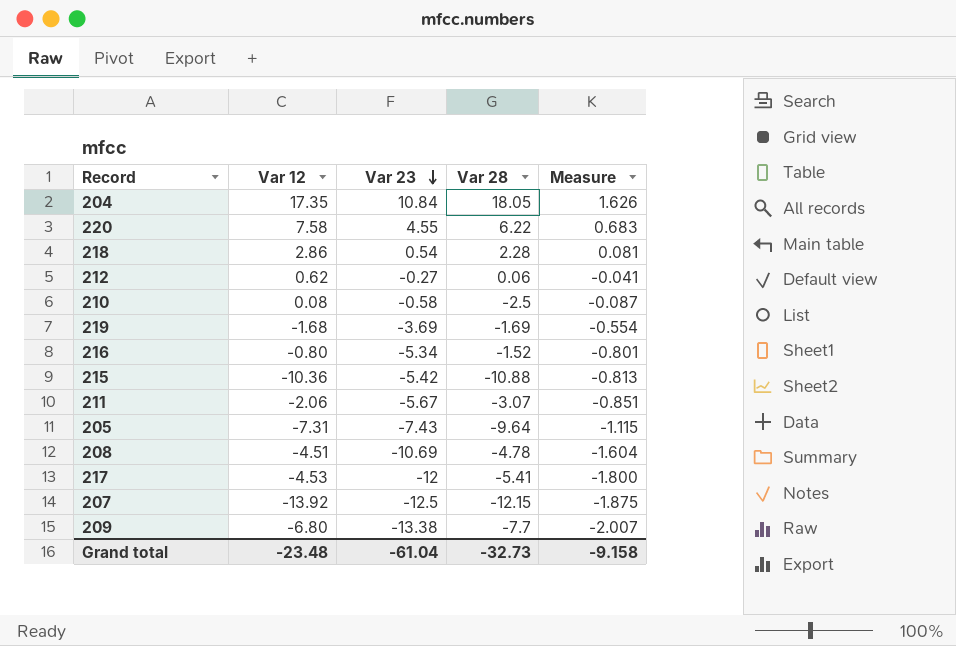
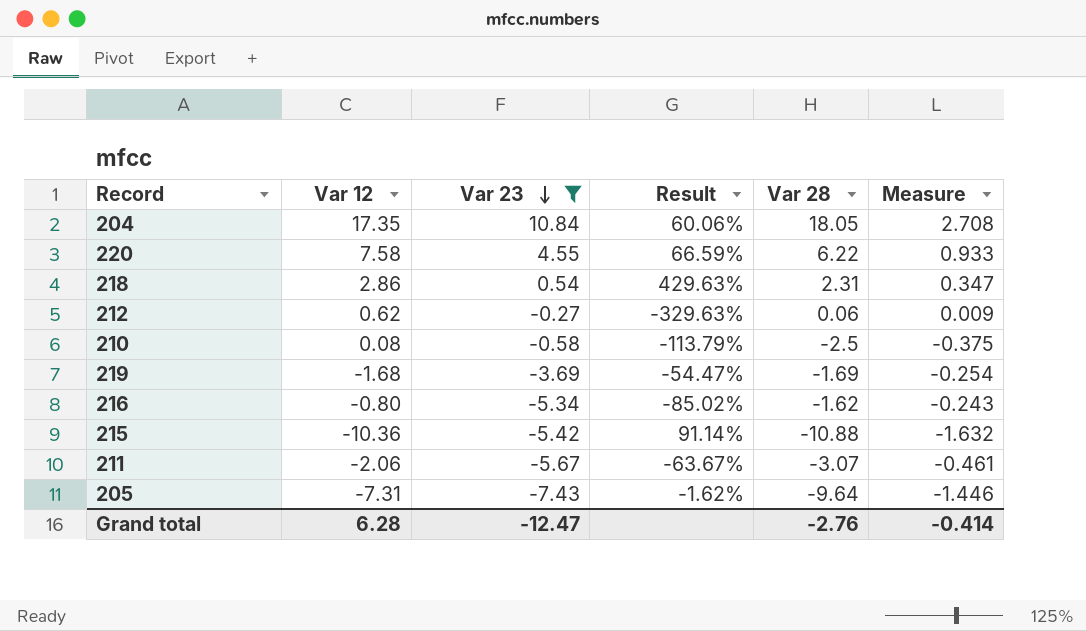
filter: none -> Var 23 >= -7.43
column Result | formula: none -> ([Var 12] - [Var 23]) / [Var 23]
column Measure | formula: [Var 23] * 0.15 -> [Var 28] * 0.15
218 | Var 28: 2.28 -> 2.31
216 | Var 28: -1.52 -> -1.62
Grand total | Var 12: -23.48 -> 6.28
Grand total | Var 23: -61.04 -> -12.47
Grand total | Var 28: -32.73 -> -2.76
Grand total | Measure: -9.158 -> -0.414

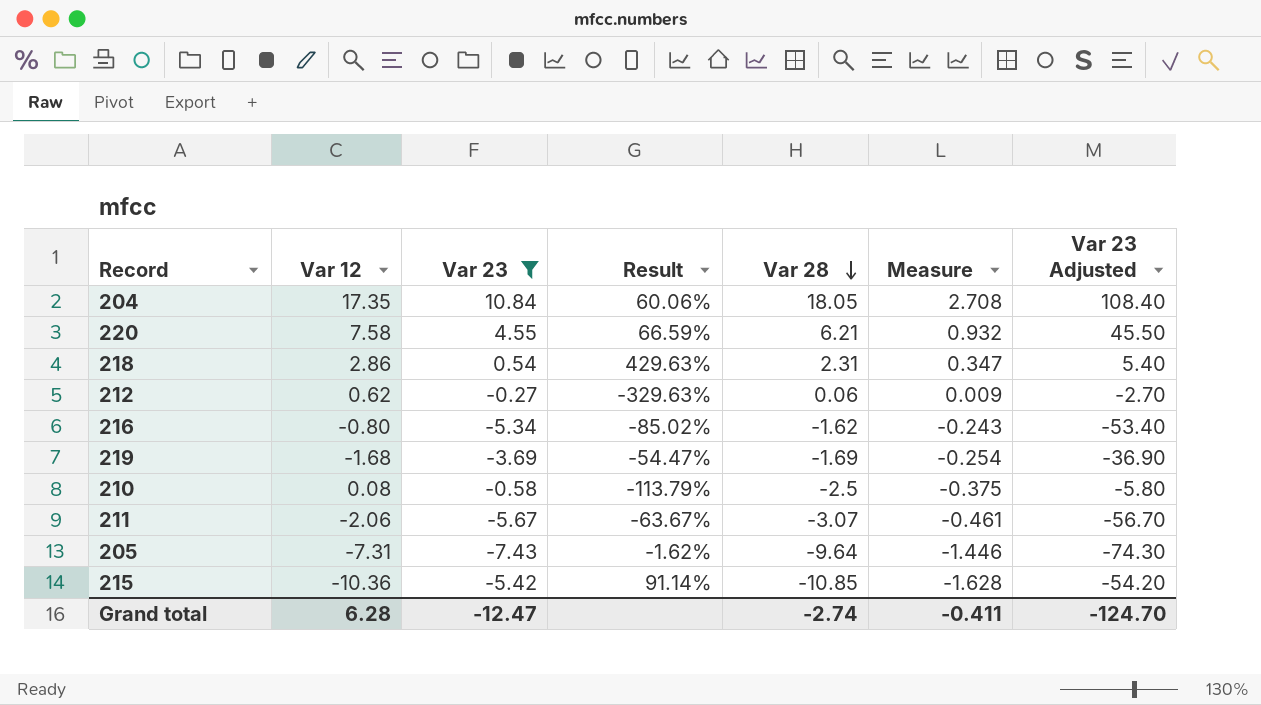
row order: Var 23 descending -> Var 28 descending
column Var 23 Adjusted | formula: none -> [Var 23] * 10
220 | Var 28: 6.22 -> 6.21
220 | Measure: 0.933 -> 0.932
215 | Var 28: -10.88 -> -10.85
215 | Measure: -1.632 -> -1.628
Grand total | Var 28: -2.76 -> -2.74
Grand total | Measure: -0.414 -> -0.411

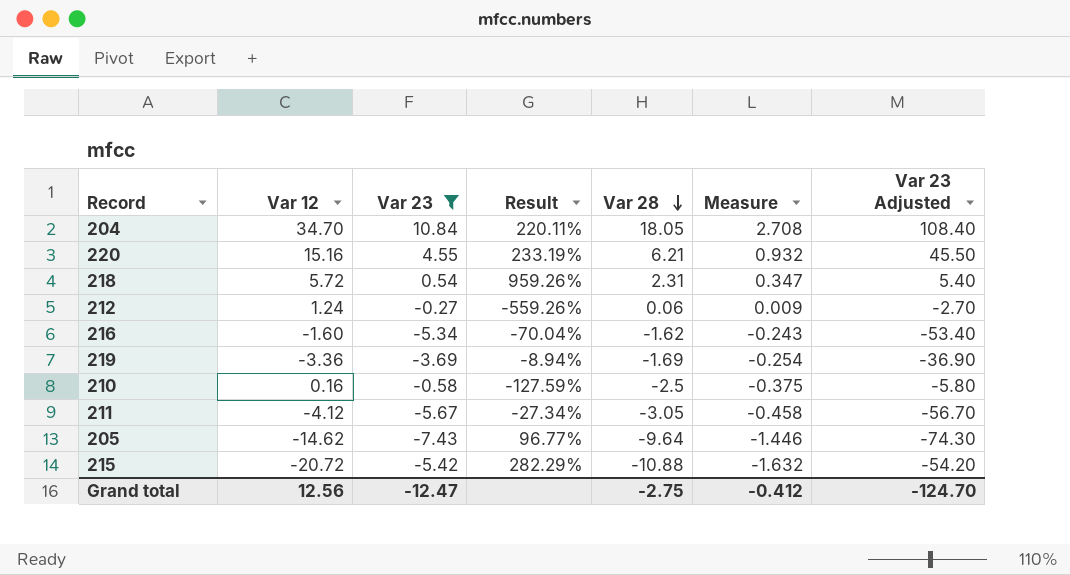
204 | Var 12: 17.35 -> 34.70
204 | Result: 60.06% -> 220.11%
220 | Var 12: 7.58 -> 15.16
220 | Result: 66.59% -> 233.19%
218 | Var 12: 2.86 -> 5.72
218 | Result: 429.63% -> 959.26%
212 | Var 12: 0.62 -> 1.24
212 | Result: -329.63% -> -559.26%
216 | Var 12: -0.80 -> -1.60
216 | Result: -85.02% -> -70.04%
219 | Var 12: -1.68 -> -3.36
219 | Result: -54.47% -> -8.94%
210 | Var 12: 0.08 -> 0.16
210 | Result: -113.79% -> -127.59%
211 | Var 12: -2.06 -> -4.12
211 | Result: -63.67% -> -27.34%
211 | Var 28: -3.07 -> -3.05
211 | Measure: -0.461 -> -0.458
205 | Var 12: -7.31 -> -14.62
205 | Result: -1.62% -> 96.77%
215 | Var 12: -10.36 -> -20.72
215 | Result: 91.14% -> 282.29%
215 | Var 28: -10.85 -> -10.88
215 | Measure: -1.628 -> -1.632
Grand total | Var 12: 6.28 -> 12.56
Grand total | Var 28: -2.74 -> -2.75
Grand total | Measure: -0.411 -> -0.412

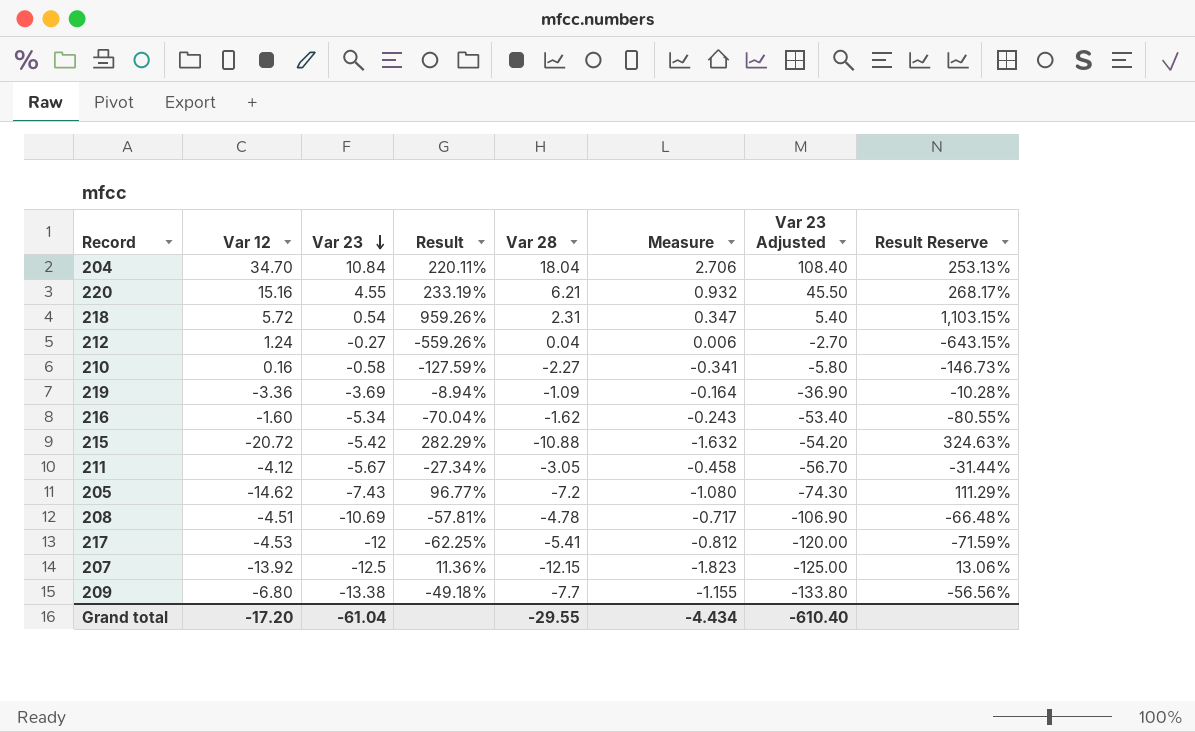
filter: Var 23 >= -7.43 -> none
row order: Var 28 descending -> Var 23 descending
column Result Reserve | formula: none -> [Result] * 1.15
204 | Var 28: 18.05 -> 18.04
204 | Measure: 2.708 -> 2.706
212 | Var 28: 0.06 -> 0.04
212 | Measure: 0.009 -> 0.006
210 | Var 28: -2.5 -> -2.27
210 | Measure: -0.375 -> -0.341
219 | Var 28: -1.69 -> -1.09
219 | Measure: -0.254 -> -0.164
205 | Var 28: -9.64 -> -7.2
205 | Measure: -1.446 -> -1.080
Grand total | Var 12: 12.56 -> -17.20
Grand total | Var 23: -12.47 -> -61.04
Grand total | Var 28: -2.75 -> -29.55
Grand total | Measure: -0.412 -> -4.434
Grand total | Var 23 Adjusted: -124.70 -> -610.40

